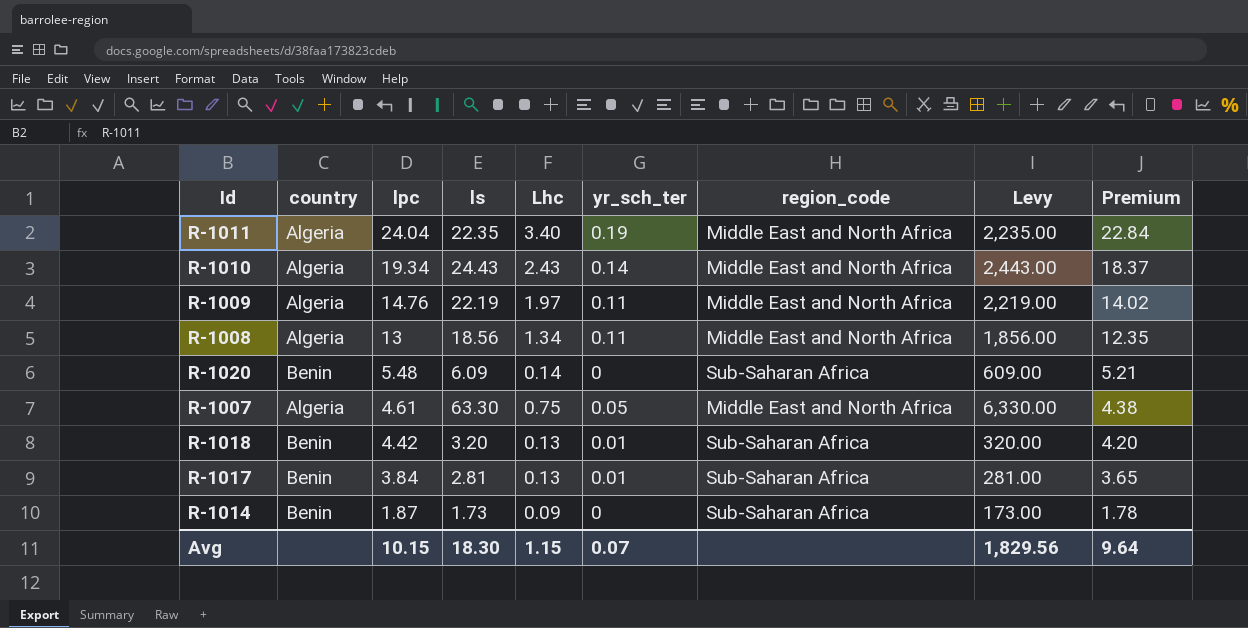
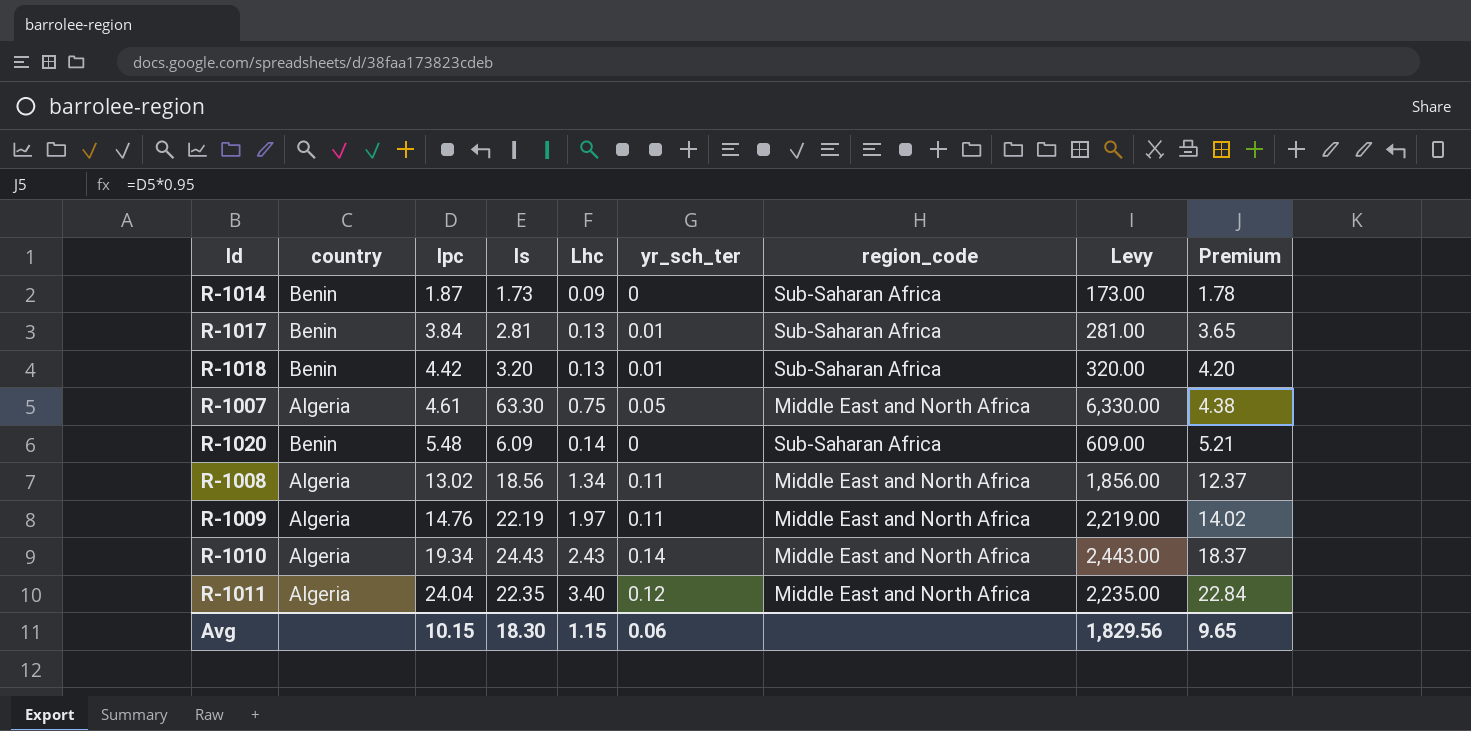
row order: lpc descending -> lpc ascending
R-1008 | lpc: 13 -> 13.02
R-1008 | Premium: 12.35 -> 12.37
R-1011 | yr_sch_ter: 0.19 -> 0.12
Avg | yr_sch_ter: 0.07 -> 0.06
Avg | Premium: 9.64 -> 9.65

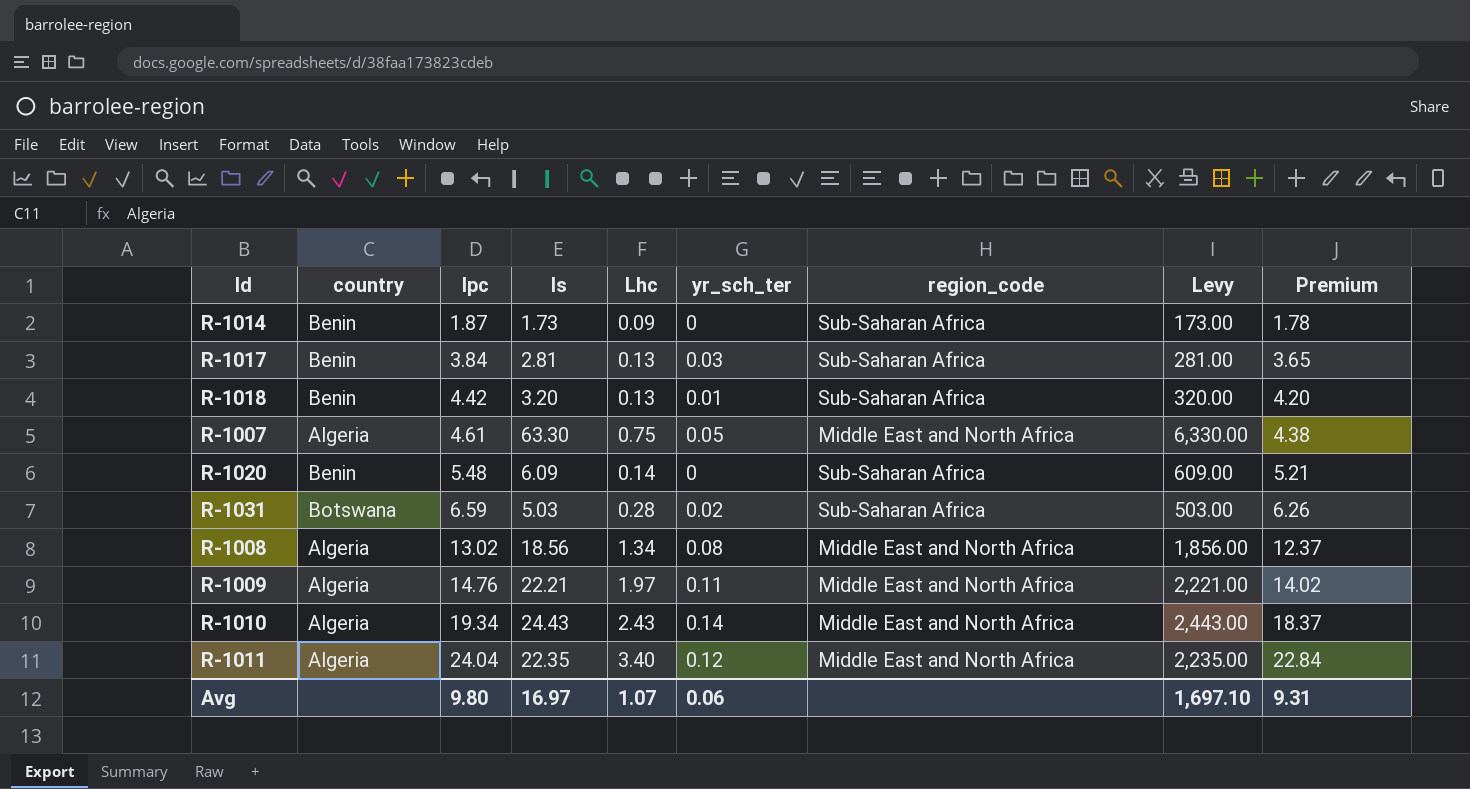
R-1017 | yr_sch_ter: 0.01 -> 0.03
row R-1031: none -> Botswana | 6.59 | 5.03 | 0.28 | 0.02 | Sub-Saharan Africa | 503.00 | 6.26
R-1008 | yr_sch_ter: 0.11 -> 0.08
R-1009 | ls: 22.19 -> 22.21
R-1009 | Levy: 2,219.00 -> 2,221.00
Avg | lpc: 10.15 -> 9.80
Avg | ls: 18.30 -> 16.97
Avg | Lhc: 1.15 -> 1.07
Avg | Levy: 1,829.56 -> 1,697.10
Avg | Premium: 9.65 -> 9.31

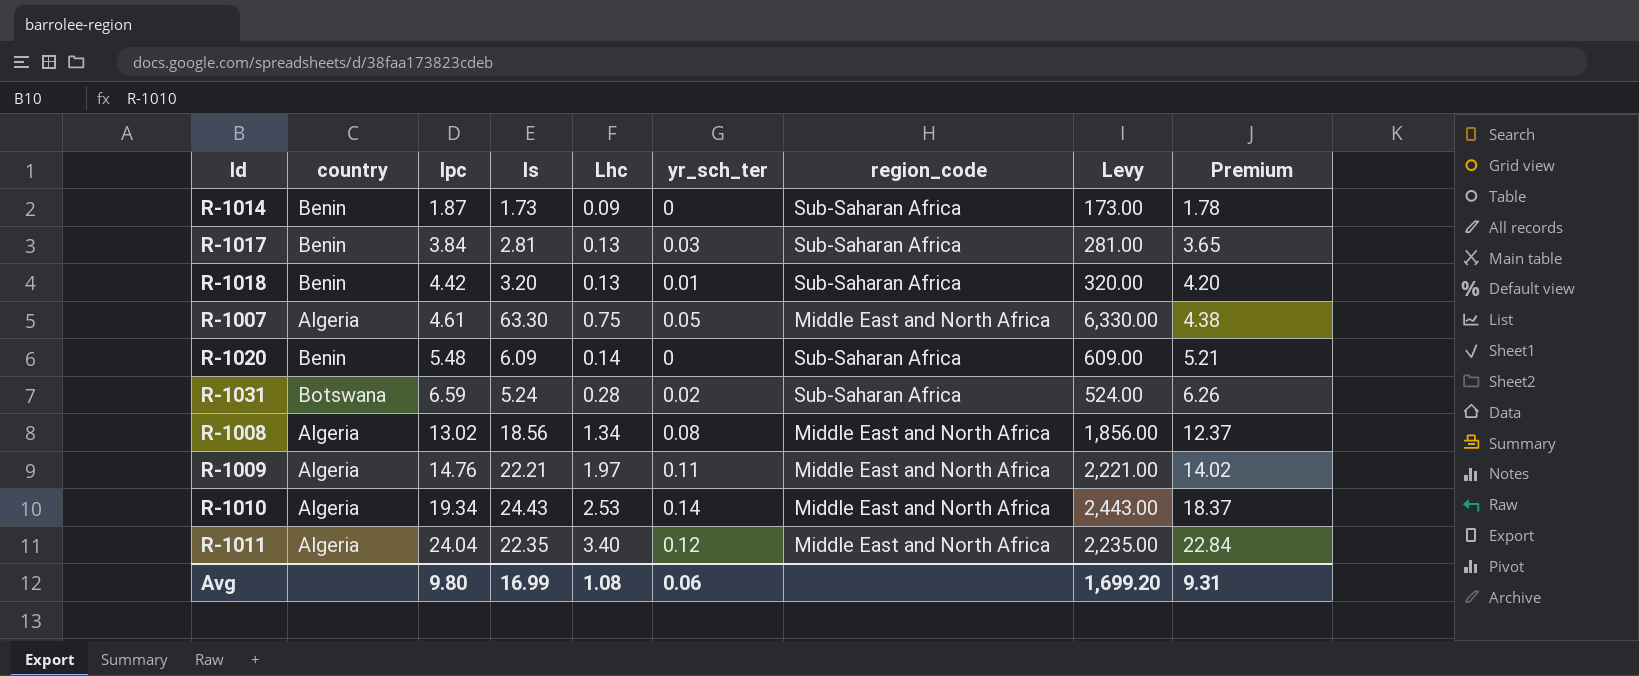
R-1031 | ls: 5.03 -> 5.24
R-1031 | Levy: 503.00 -> 524.00
R-1010 | Lhc: 2.43 -> 2.53
Avg | ls: 16.97 -> 16.99
Avg | Lhc: 1.07 -> 1.08
Avg | Levy: 1,697.10 -> 1,699.20

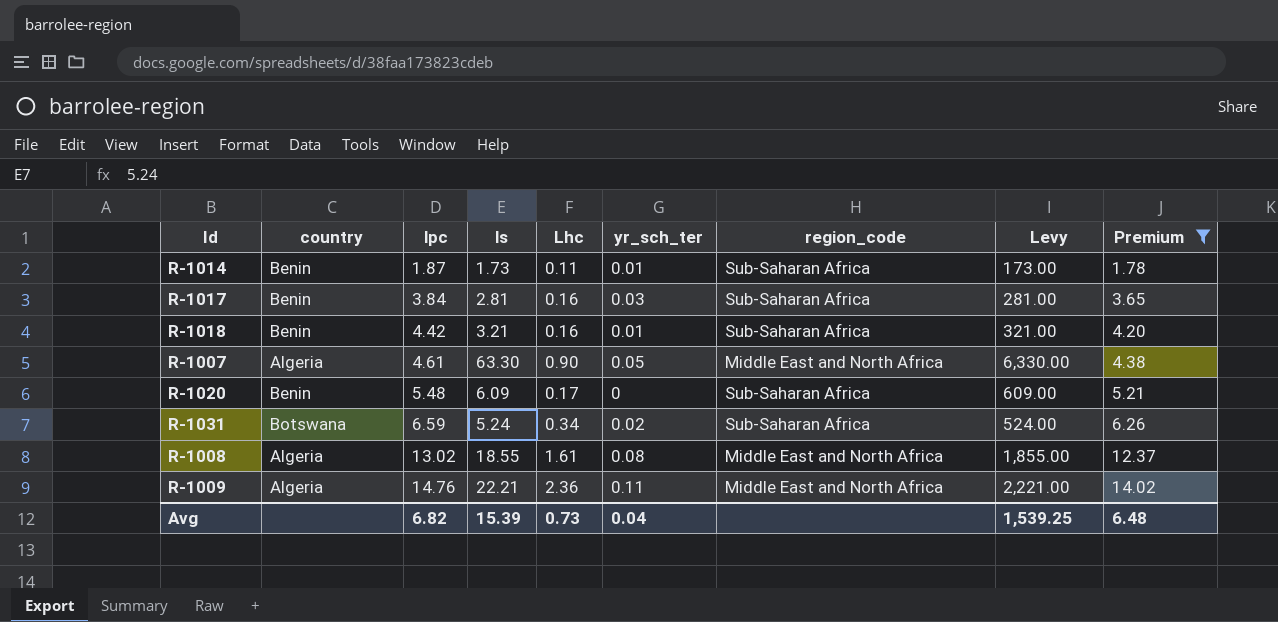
filter: none -> Premium <= 14.02
R-1014 | Lhc: 0.09 -> 0.11
R-1014 | yr_sch_ter: 0 -> 0.01
R-1017 | Lhc: 0.13 -> 0.16
R-1018 | ls: 3.20 -> 3.21
R-1018 | Lhc: 0.13 -> 0.16
R-1018 | Levy: 320.00 -> 321.00
R-1007 | Lhc: 0.75 -> 0.90
R-1020 | Lhc: 0.14 -> 0.17
R-1031 | Lhc: 0.28 -> 0.34
R-1008 | ls: 18.56 -> 18.55
R-1008 | Lhc: 1.34 -> 1.61
R-1008 | Levy: 1,856.00 -> 1,855.00
R-1009 | Lhc: 1.97 -> 2.36
Avg | lpc: 9.80 -> 6.82
Avg | ls: 16.99 -> 15.39
Avg | Lhc: 1.08 -> 0.73
Avg | yr_sch_ter: 0.06 -> 0.04
Avg | Levy: 1,699.20 -> 1,539.25
Avg | Premium: 9.31 -> 6.48

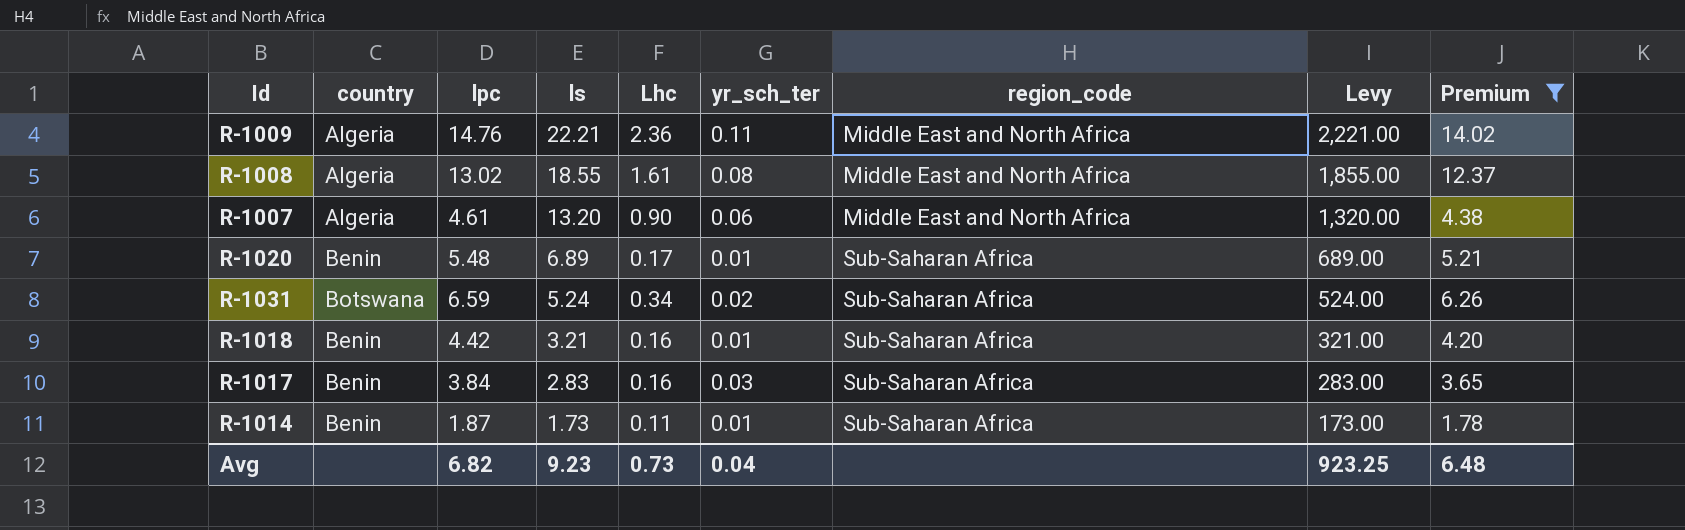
row order: lpc ascending -> ls descending
R-1007 | ls: 63.30 -> 13.20
R-1007 | yr_sch_ter: 0.05 -> 0.06
R-1007 | Levy: 6,330.00 -> 1,320.00
R-1020 | ls: 6.09 -> 6.89
R-1020 | yr_sch_ter: 0 -> 0.01
R-1020 | Levy: 609.00 -> 689.00
R-1017 | ls: 2.81 -> 2.83
R-1017 | Levy: 281.00 -> 283.00
Avg | ls: 15.39 -> 9.23
Avg | Levy: 1,539.25 -> 923.25

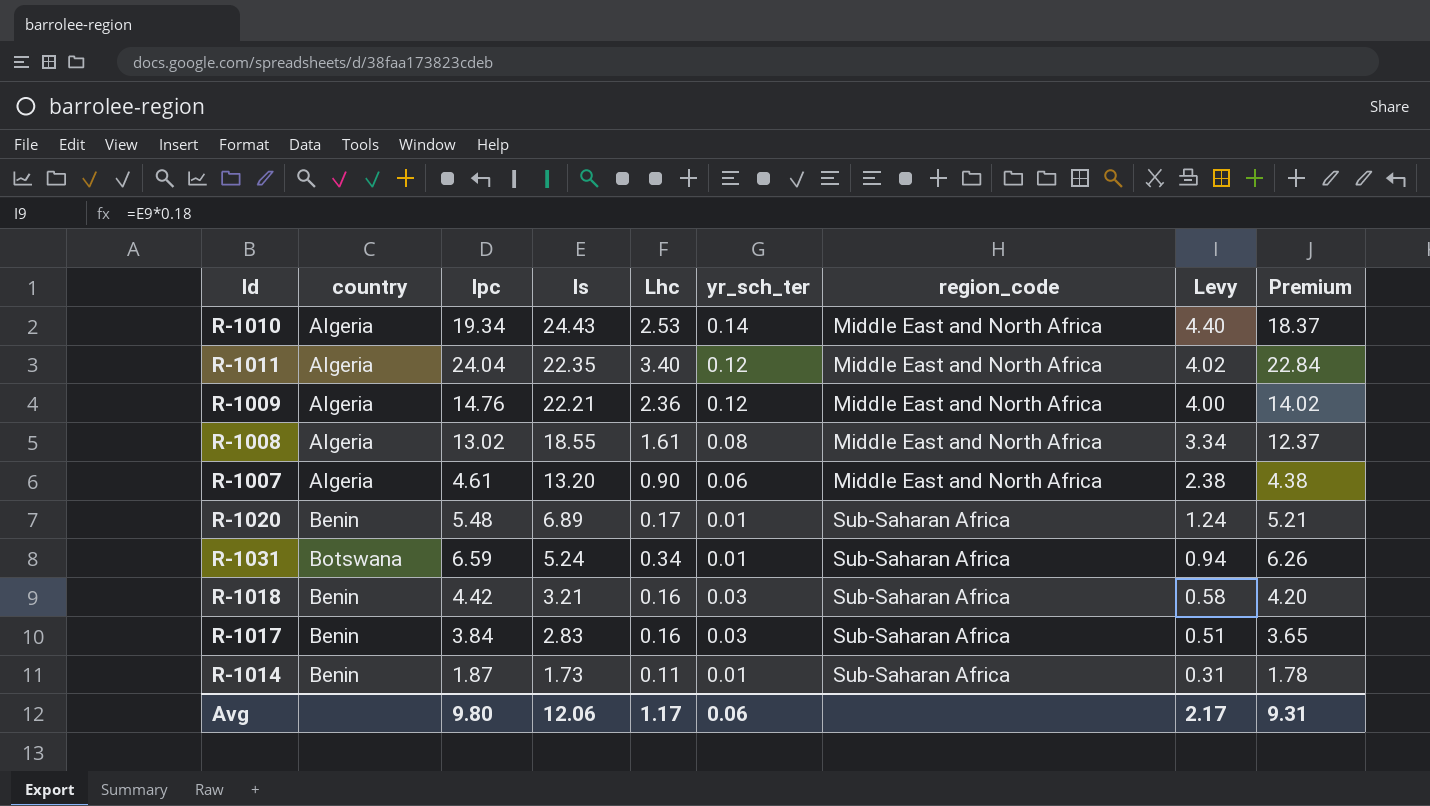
filter: Premium <= 14.02 -> none
column Levy | formula: [ls] * 100 -> [ls] * 0.18
R-1009 | yr_sch_ter: 0.11 -> 0.12
R-1031 | yr_sch_ter: 0.02 -> 0.01
R-1018 | yr_sch_ter: 0.01 -> 0.03
Avg | lpc: 6.82 -> 9.80
Avg | ls: 9.23 -> 12.06
Avg | Lhc: 0.73 -> 1.17
Avg | yr_sch_ter: 0.04 -> 0.06
Avg | Levy: 923.25 -> 2.17
Avg | Premium: 6.48 -> 9.31

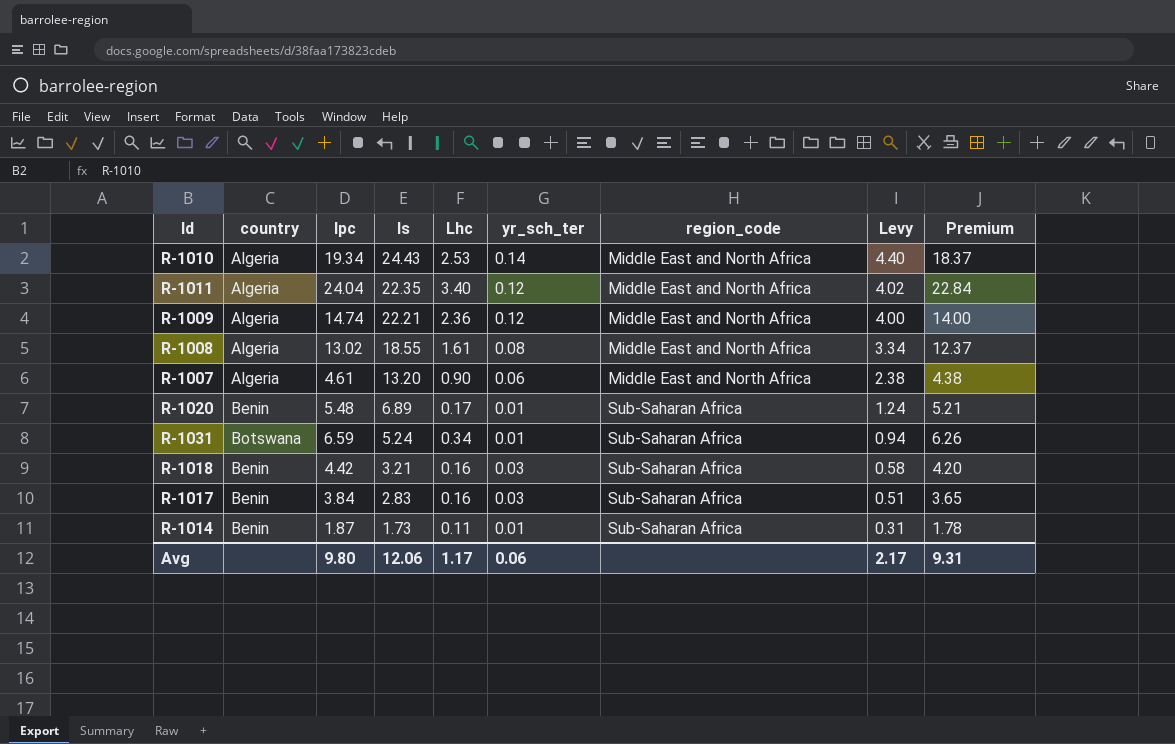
R-1009 | lpc: 14.76 -> 14.74
R-1009 | Premium: 14.02 -> 14.00

